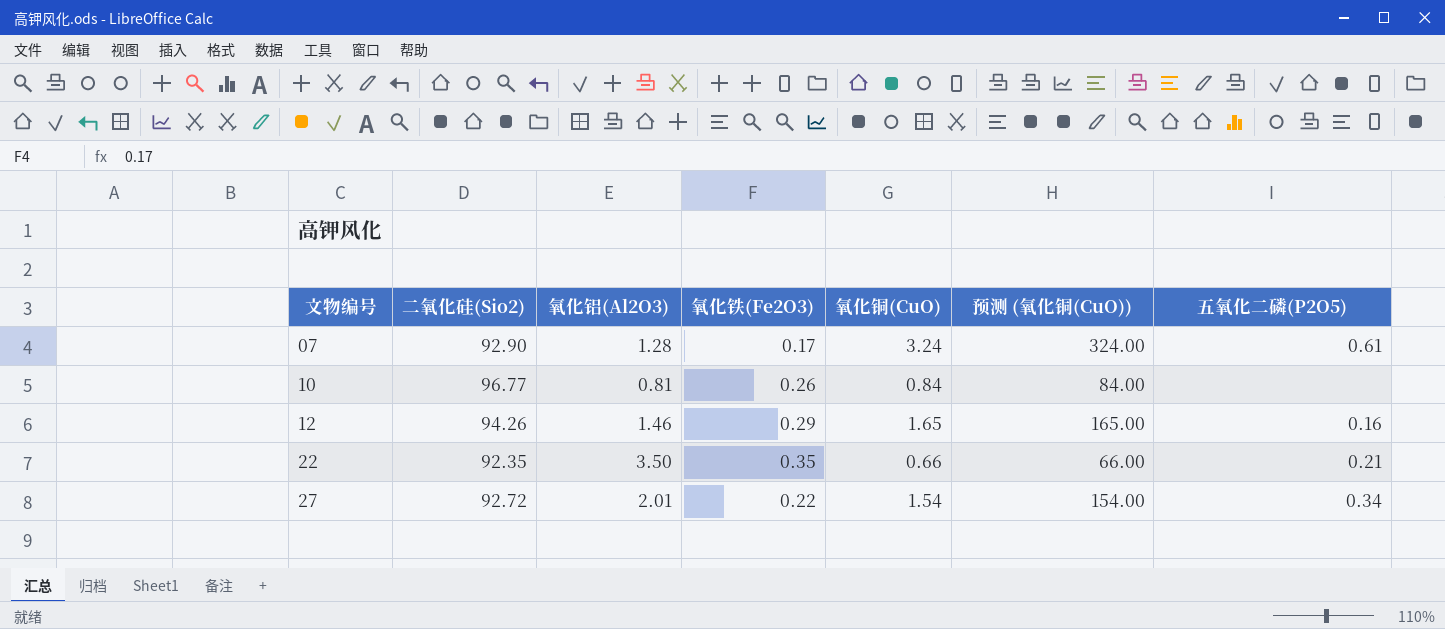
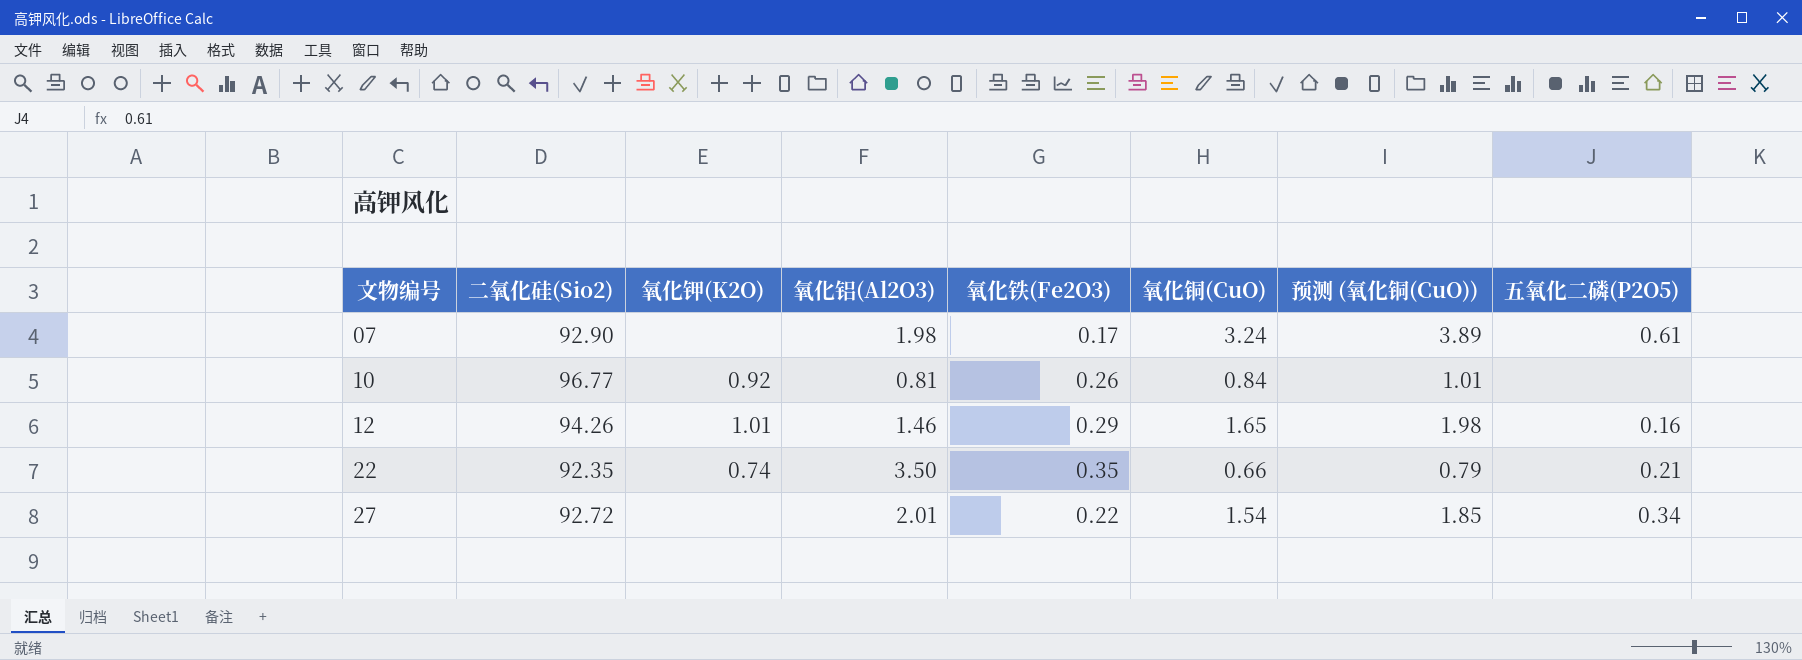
column 氧化钾(K2O) | position: none -> 3
column 预测 (氧化铜(CuO)) | formula: [氧化铜(CuO)] * 100 -> [氧化铜(CuO)] * 1.2
07 | 氧化铝(Al2O3): 1.28 -> 1.98

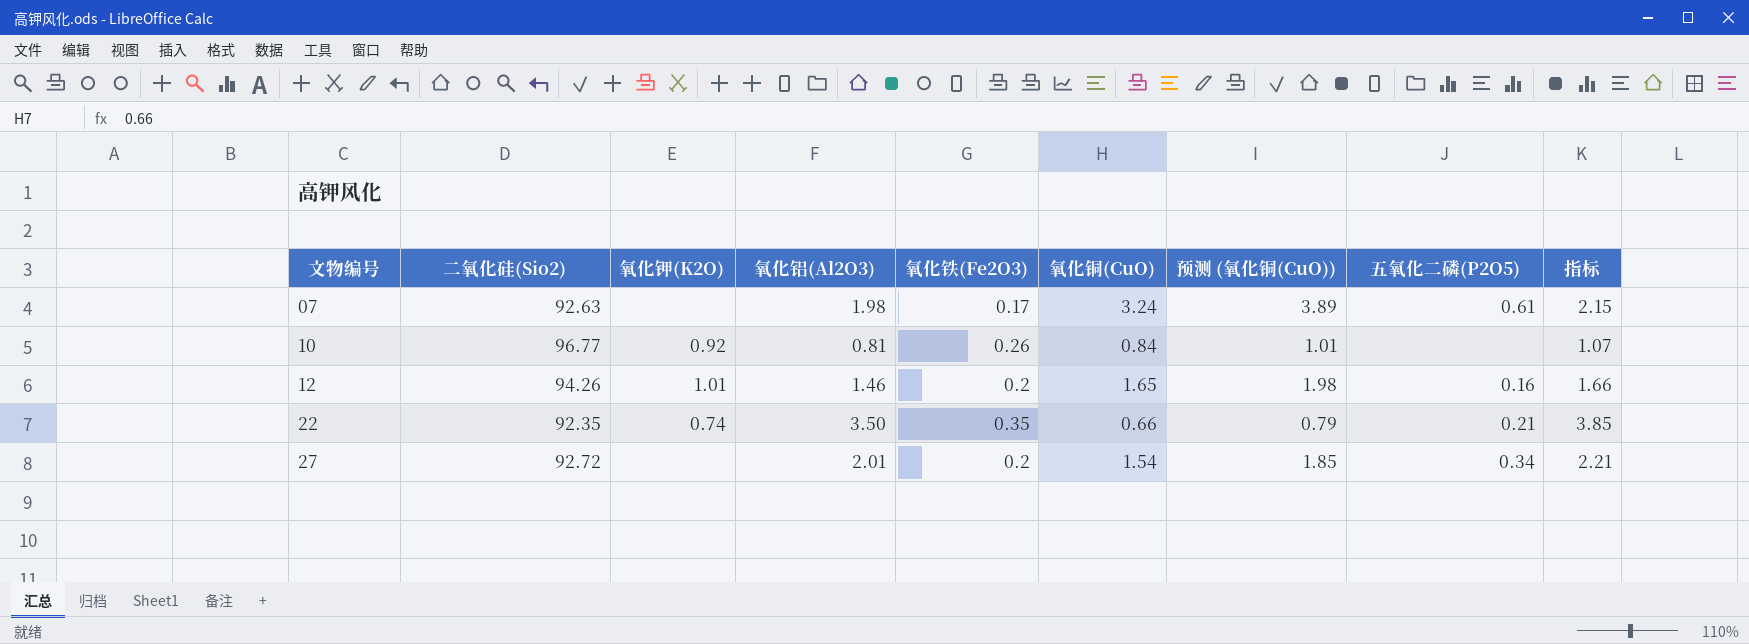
column 指标 | formula: none -> [氧化铝(Al2O3)] + [氧化铁(Fe2O3)]
07 | 二氧化硅(Sio2): 92.90 -> 92.63
12 | 氧化铁(Fe2O3): 0.29 -> 0.2
27 | 氧化铁(Fe2O3): 0.22 -> 0.2

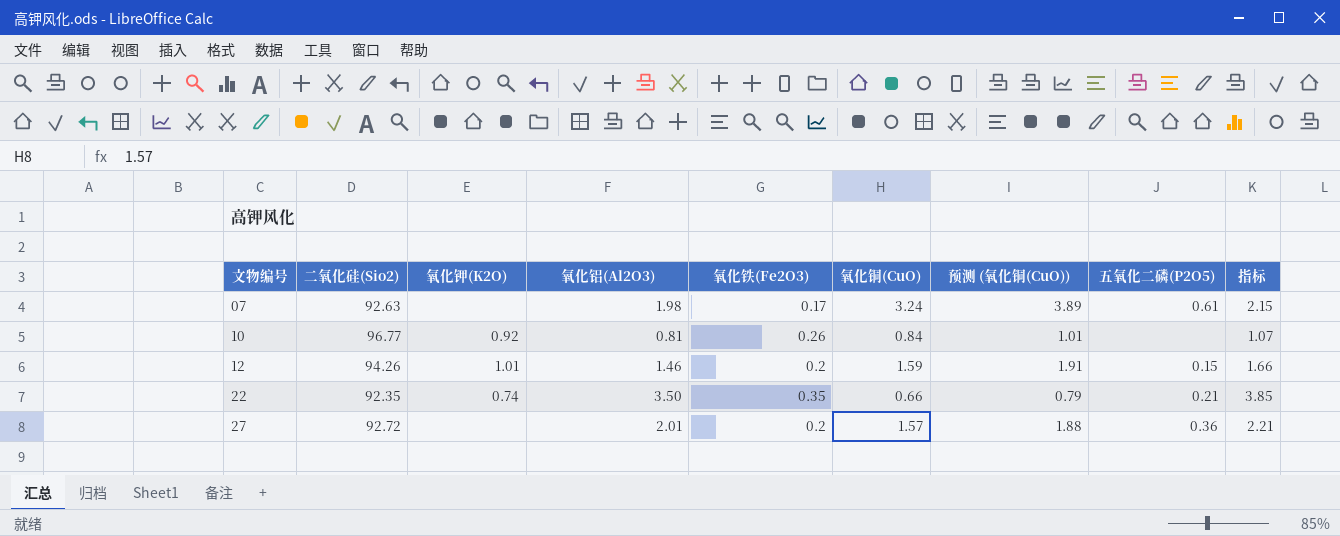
12 | 氧化铜(CuO): 1.65 -> 1.59
12 | 预测 (氧化铜(CuO)): 1.98 -> 1.91
12 | 五氧化二磷(P2O5): 0.16 -> 0.15
27 | 氧化铜(CuO): 1.54 -> 1.57
27 | 预测 (氧化铜(CuO)): 1.85 -> 1.88
27 | 五氧化二磷(P2O5): 0.34 -> 0.36

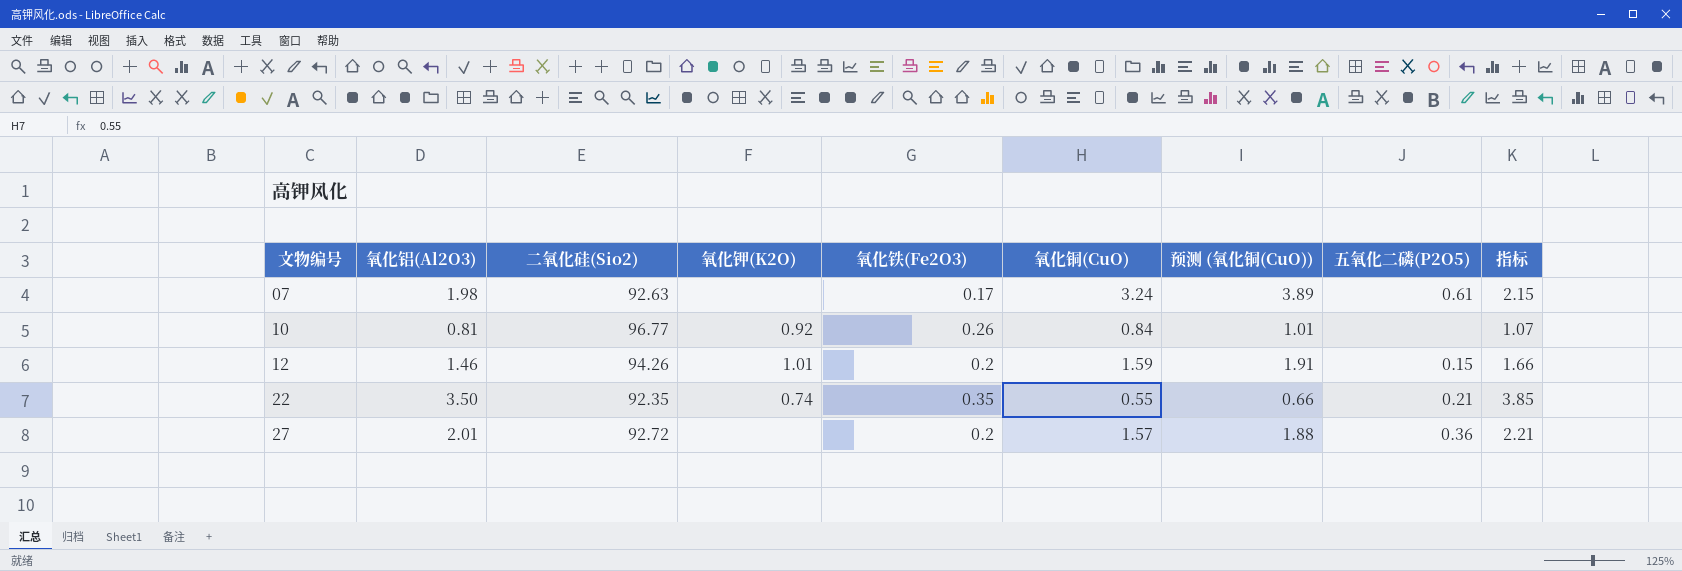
column 氧化铝(Al2O3) | position: 4 -> 2
22 | 氧化铜(CuO): 0.66 -> 0.55
22 | 预测 (氧化铜(CuO)): 0.79 -> 0.66

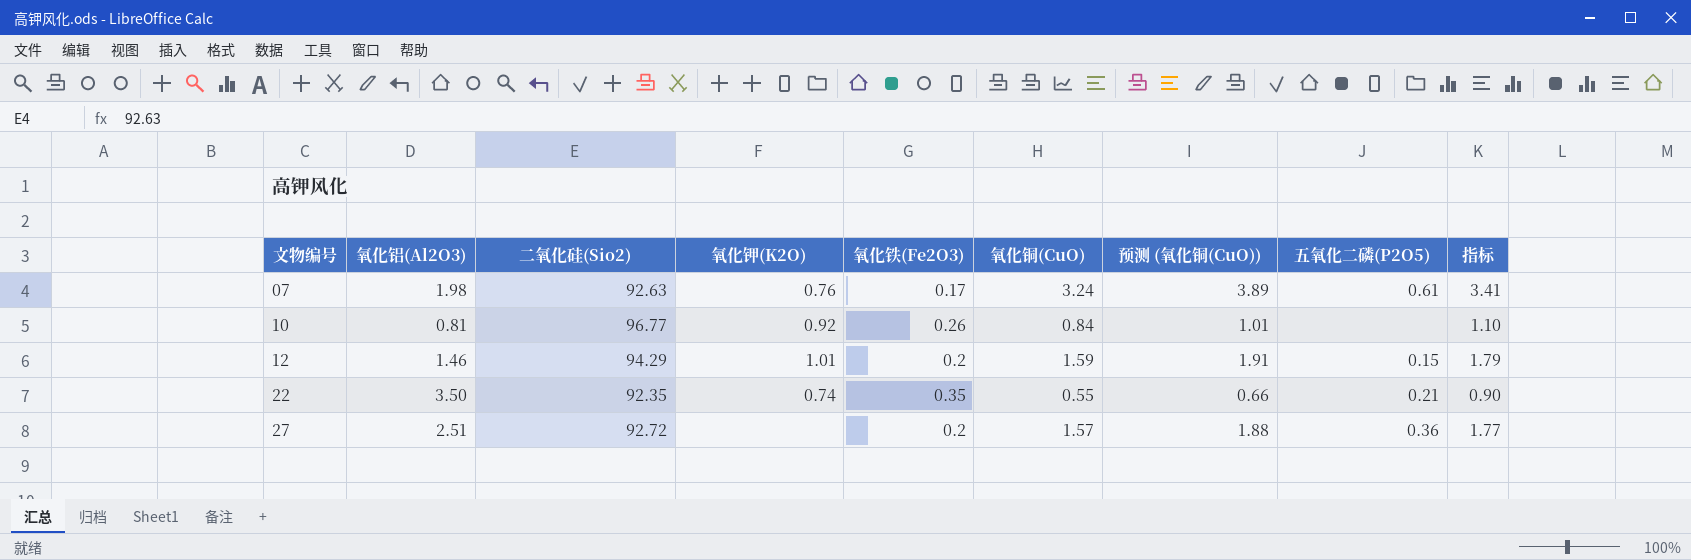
column 指标 | formula: [氧化铝(Al2O3)] + [氧化铁(Fe2O3)] -> [氧化铁(Fe2O3)] + [氧化铜(CuO)]
07 | 氧化钾(K2O): none -> 0.76
12 | 二氧化硅(Sio2): 94.26 -> 94.29
27 | 氧化铝(Al2O3): 2.01 -> 2.51

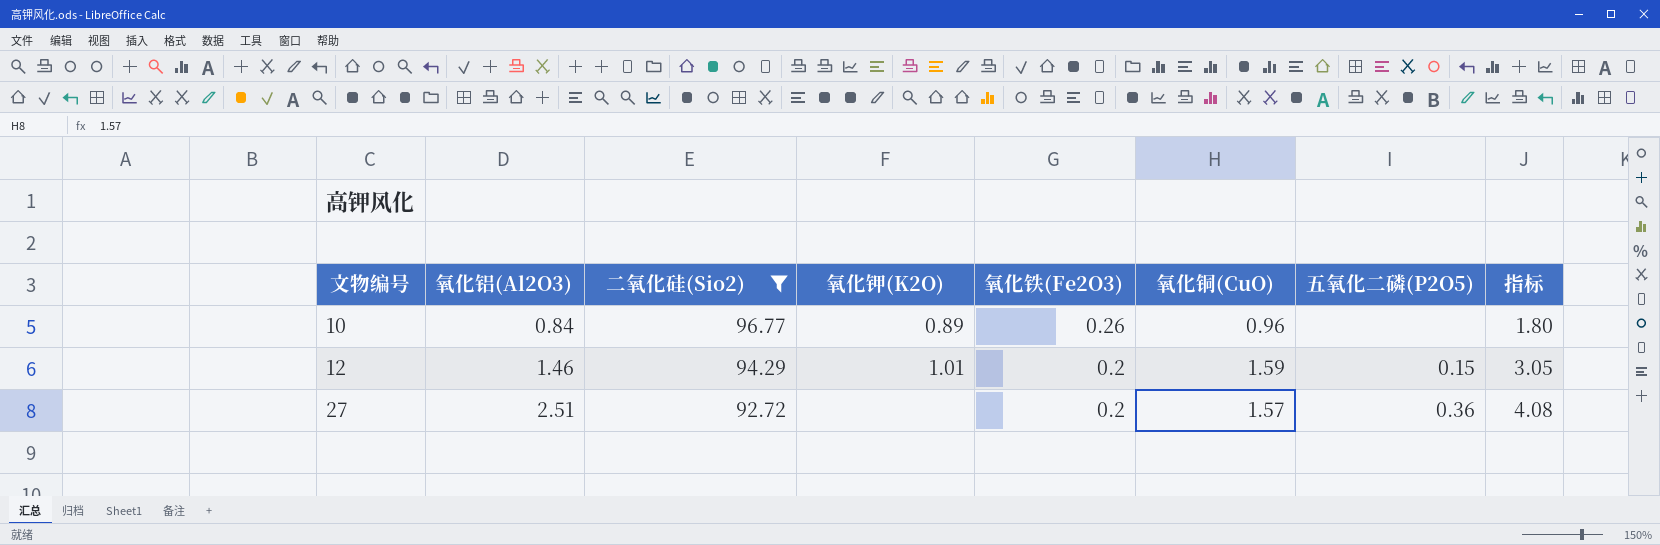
filter: none -> 二氧化硅(Sio2) >= 92.72
column 预测 (氧化铜(CuO)) | formula: [氧化铜(CuO)] * 1.2 -> none
column 指标 | formula: [氧化铁(Fe2O3)] + [氧化铜(CuO)] -> [氧化铝(Al2O3)] + [氧化铜(CuO)]
10 | 氧化铝(Al2O3): 0.81 -> 0.84
10 | 氧化钾(K2O): 0.92 -> 0.89
10 | 氧化铜(CuO): 0.84 -> 0.96

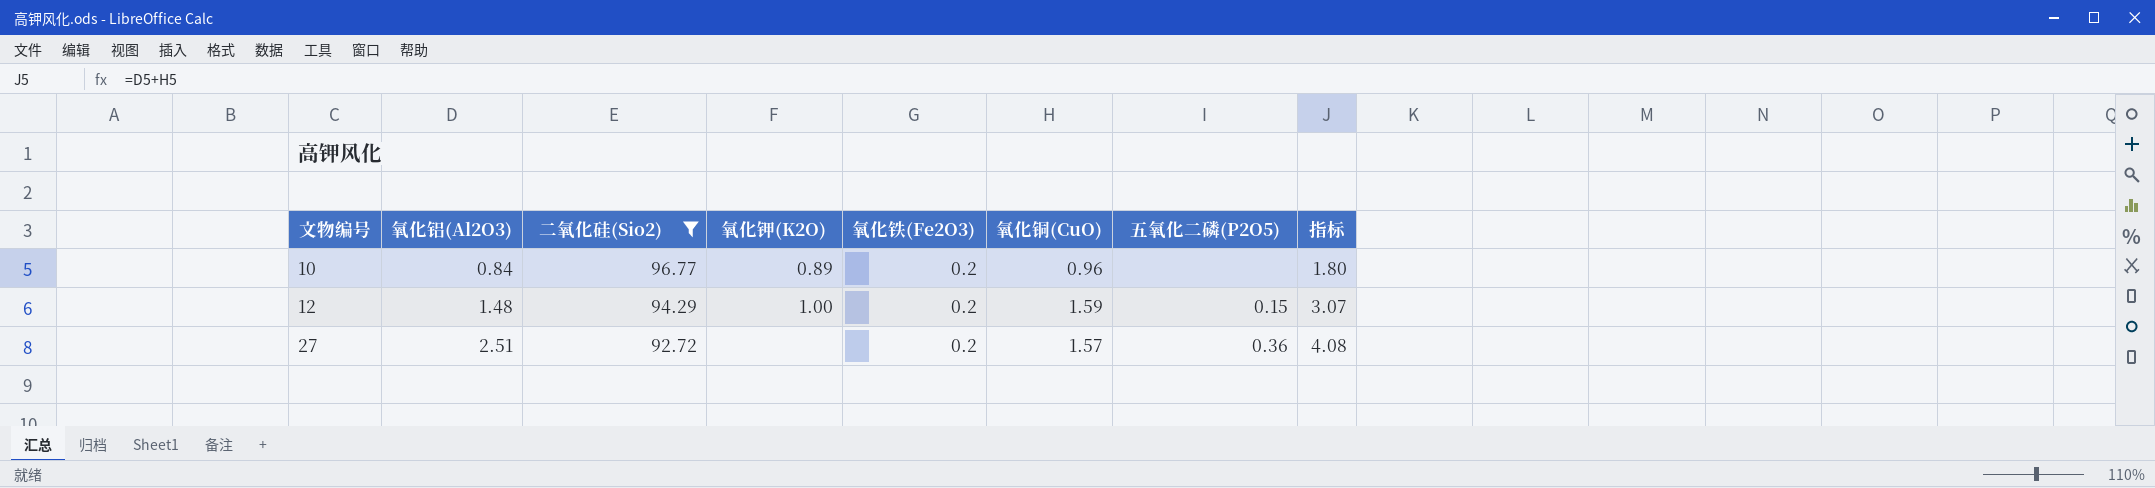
10 | 氧化铁(Fe2O3): 0.26 -> 0.2
12 | 氧化铝(Al2O3): 1.46 -> 1.48
12 | 氧化钾(K2O): 1.01 -> 1.00
12 | 指标: 3.05 -> 3.07

